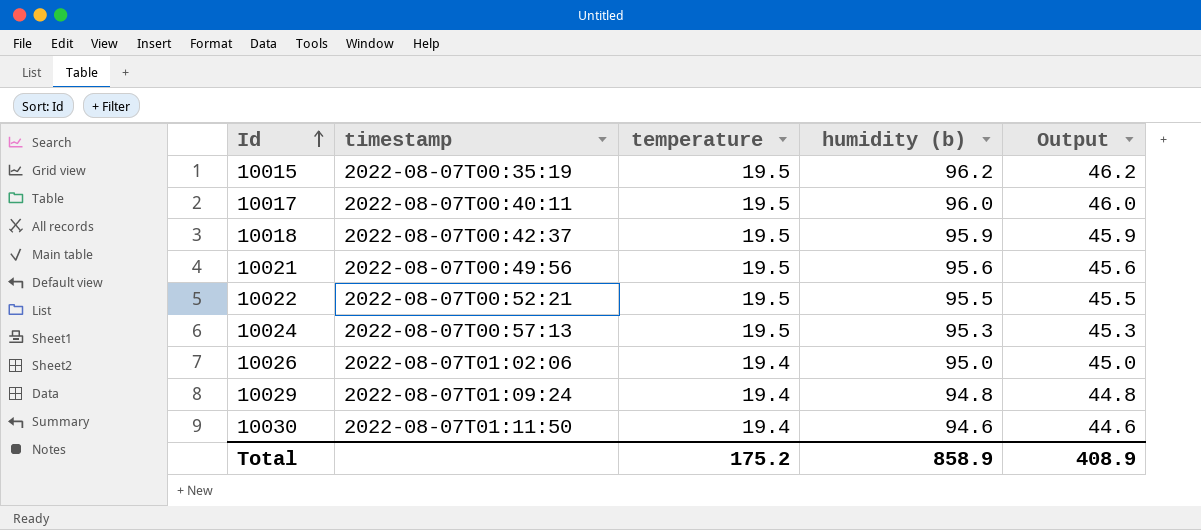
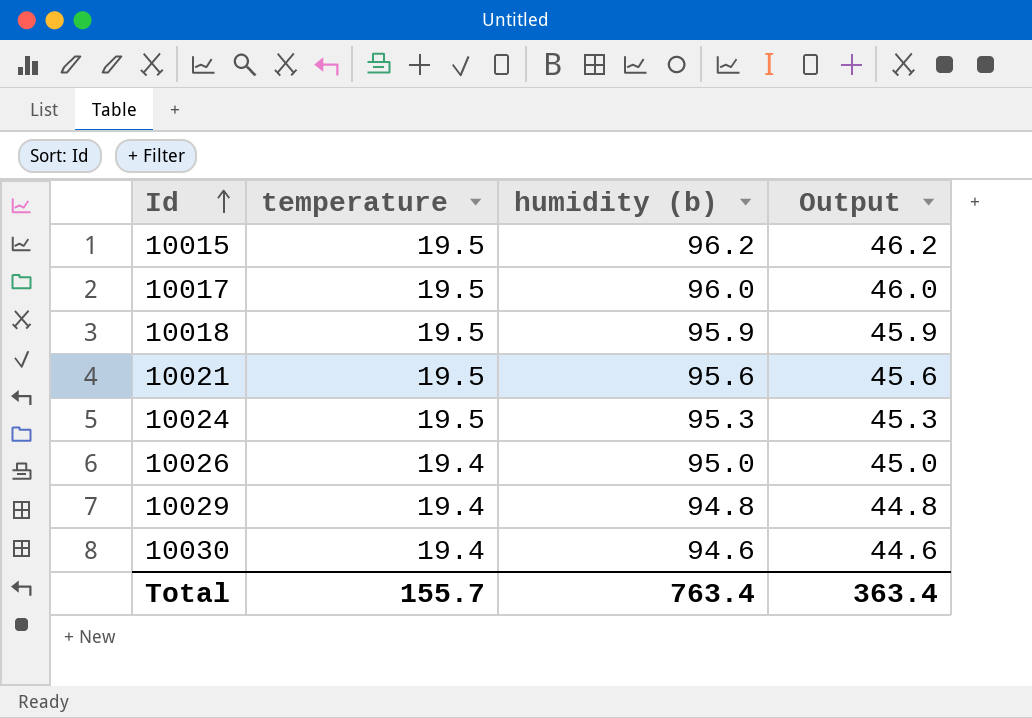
column timestamp | position: 2 -> none
row 10022: 2022-08-07T00:52:21 | 19.5 | 95.5 | 45.5 -> none
Total | temperature: 175.2 -> 155.7
Total | humidity (b): 858.9 -> 763.4
Total | Output: 408.9 -> 363.4

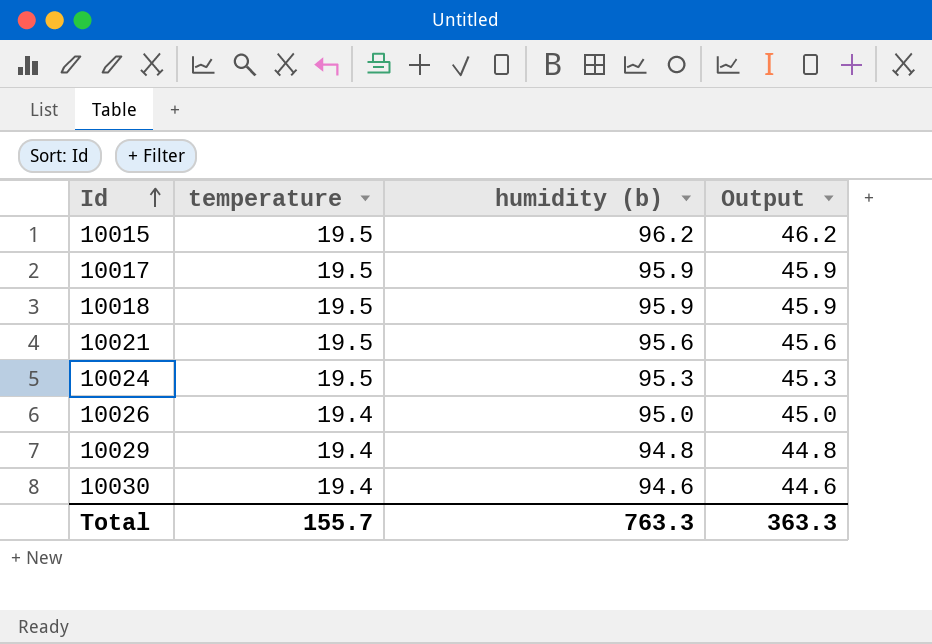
10017 | humidity (b): 96.0 -> 95.9
10017 | Output: 46.0 -> 45.9
Total | humidity (b): 763.4 -> 763.3
Total | Output: 363.4 -> 363.3

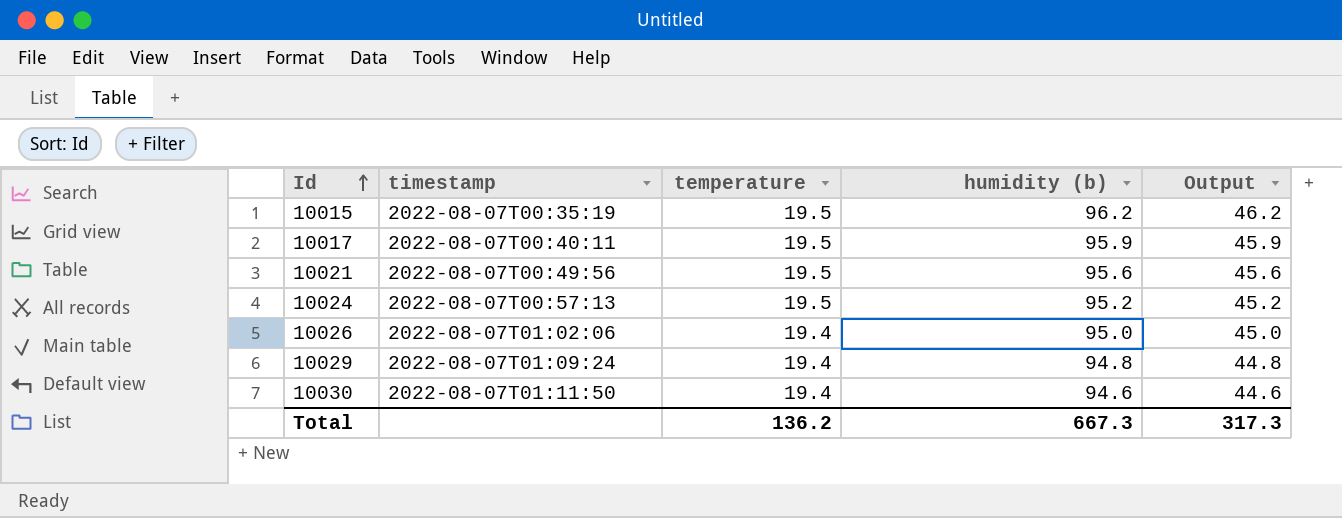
column timestamp | position: none -> 2
row 10018: 19.5 | 95.9 | 45.9 -> none
10024 | humidity (b): 95.3 -> 95.2
10024 | Output: 45.3 -> 45.2
Total | temperature: 155.7 -> 136.2
Total | humidity (b): 763.3 -> 667.3
Total | Output: 363.3 -> 317.3

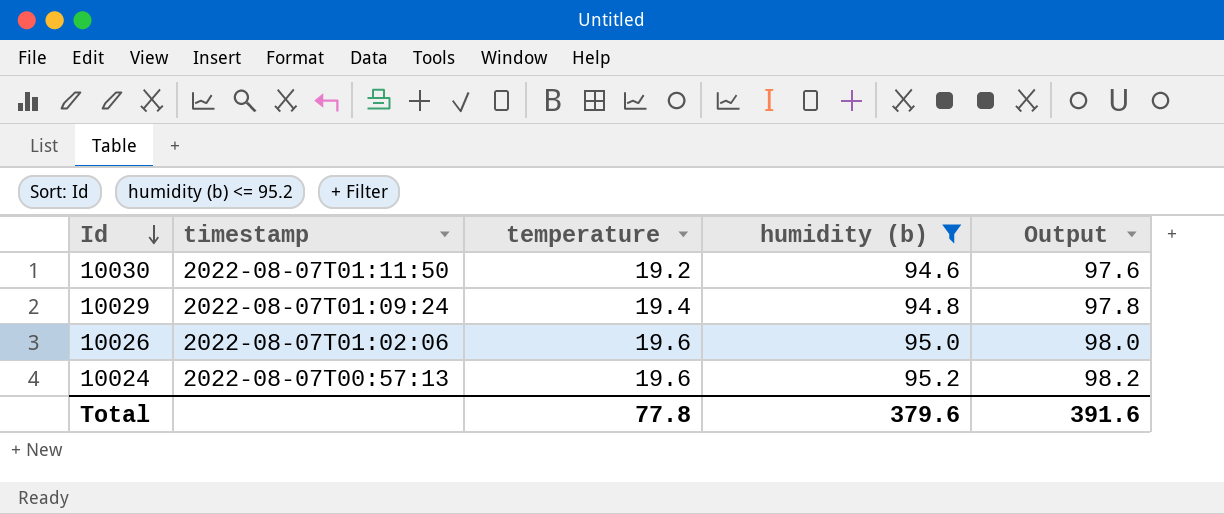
filter: none -> humidity (b) <= 95.2
row order: Id ascending -> Id descending
column Output | formula: [humidity (b)] - 50 -> [humidity (b)] + 3
10030 | temperature: 19.4 -> 19.2
10026 | temperature: 19.4 -> 19.6
10024 | temperature: 19.5 -> 19.6
Total | temperature: 136.2 -> 77.8
Total | humidity (b): 667.3 -> 379.6
Total | Output: 317.3 -> 391.6

